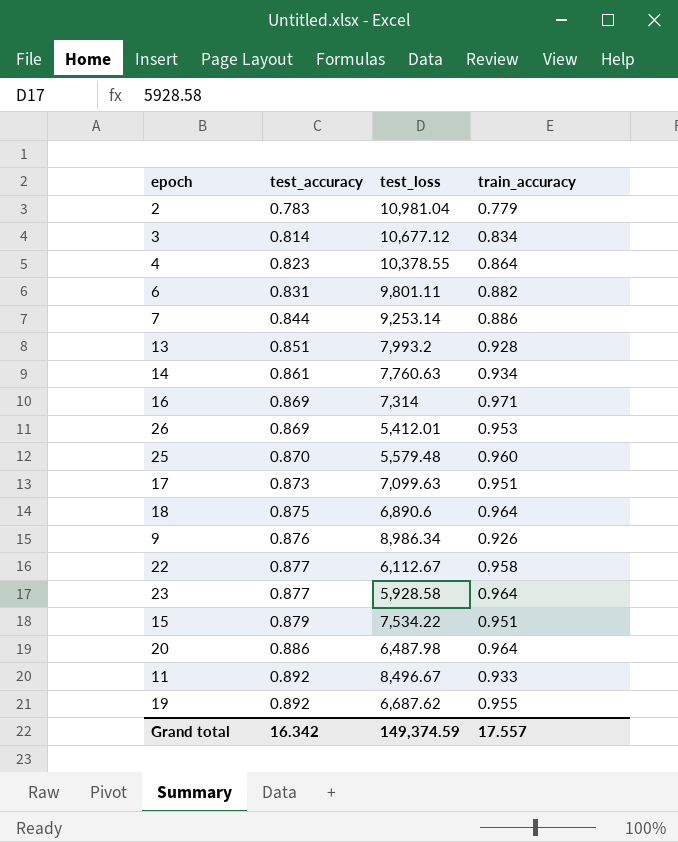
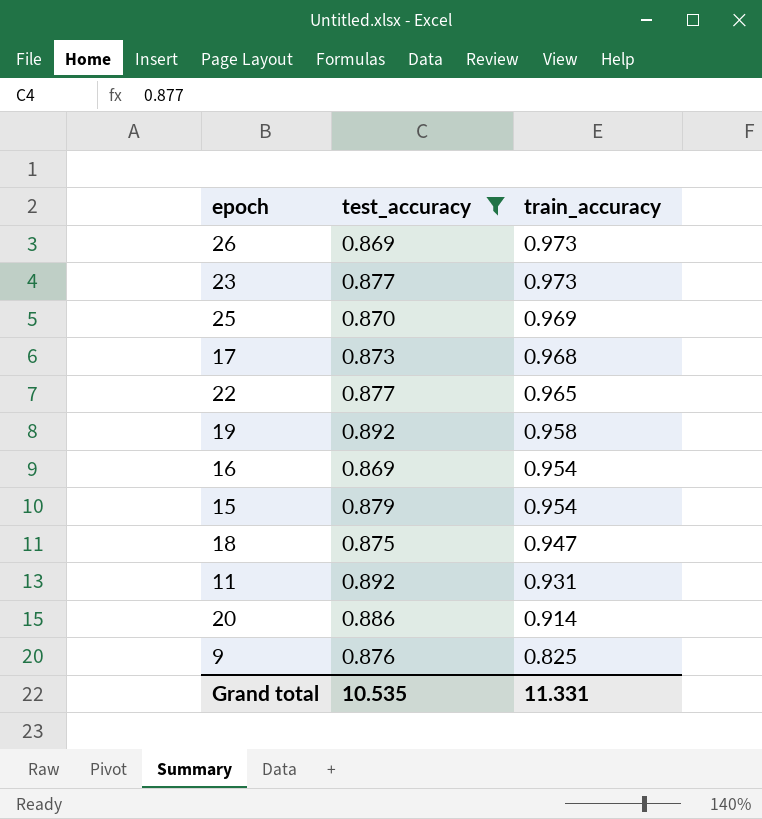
filter: none -> test_accuracy >= 0.869
row order: test_accuracy ascending -> train_accuracy descending
column test_loss | position: 3 -> none
26 | train_accuracy: 0.953 -> 0.973
23 | train_accuracy: 0.964 -> 0.973
25 | train_accuracy: 0.960 -> 0.969
17 | train_accuracy: 0.951 -> 0.968
22 | train_accuracy: 0.958 -> 0.965
19 | train_accuracy: 0.955 -> 0.958
16 | train_accuracy: 0.971 -> 0.954
15 | train_accuracy: 0.951 -> 0.954
18 | train_accuracy: 0.964 -> 0.947
11 | train_accuracy: 0.933 -> 0.931
20 | train_accuracy: 0.964 -> 0.914
9 | train_accuracy: 0.926 -> 0.825
Grand total | test_accuracy: 16.342 -> 10.535
Grand total | train_accuracy: 17.557 -> 11.331

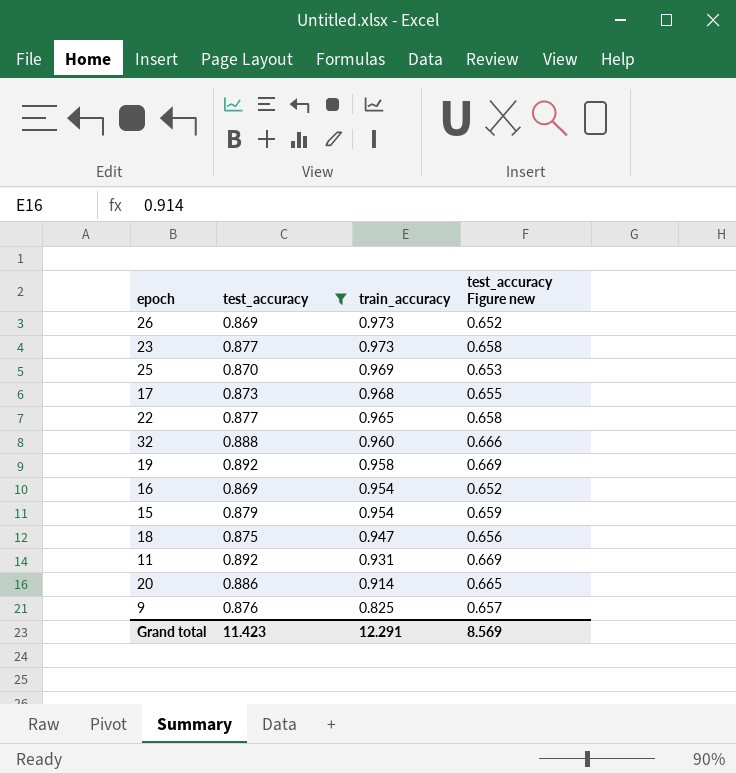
column test_accuracy Figure new | formula: none -> [test_accuracy] * 0.75
row 32: none -> 0.888 | 0.960 | 0.666
Grand total | test_accuracy: 10.535 -> 11.423
Grand total | train_accuracy: 11.331 -> 12.291

